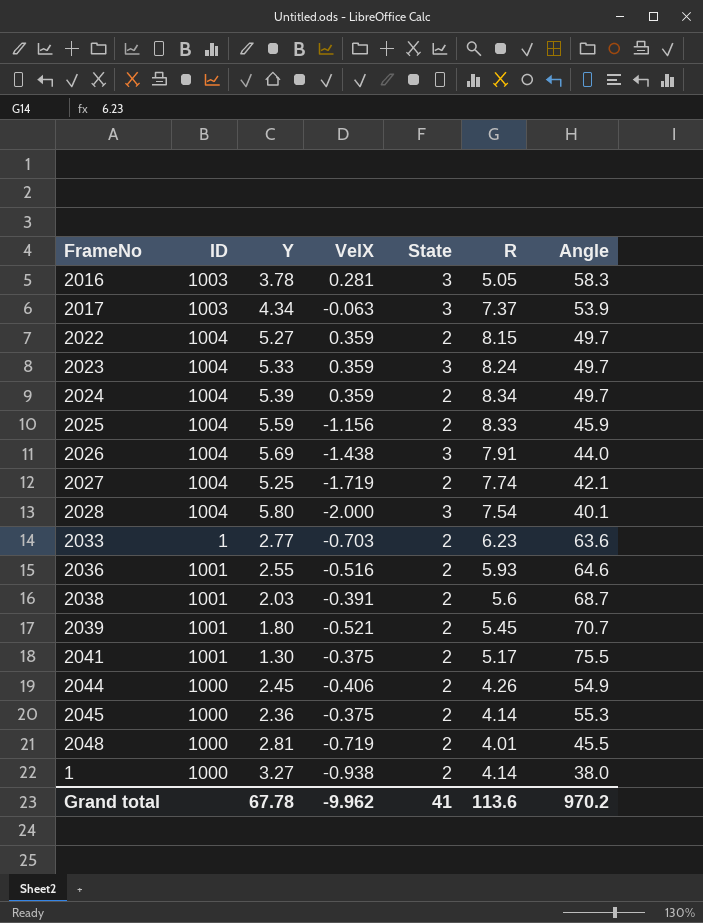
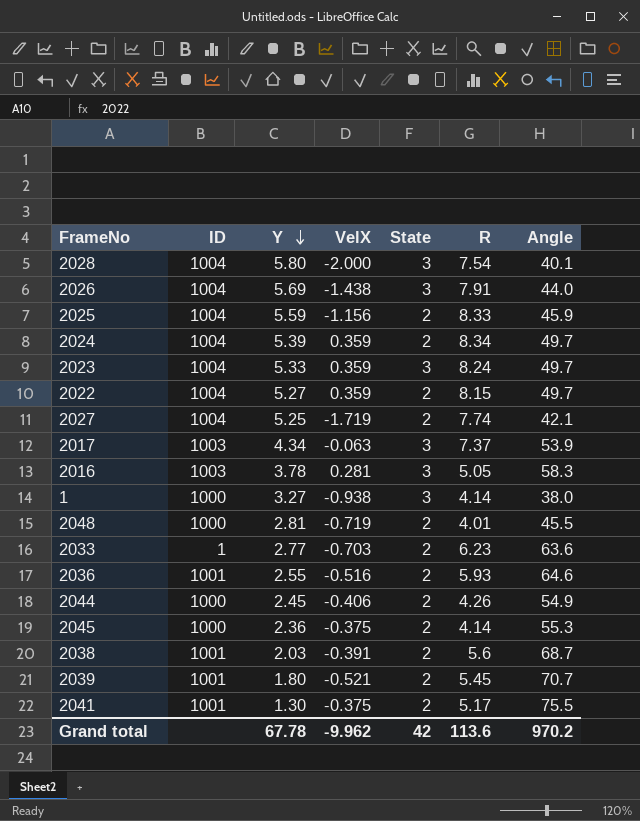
row order: none -> Y descending
1 | State: 2 -> 3
Grand total | State: 41 -> 42

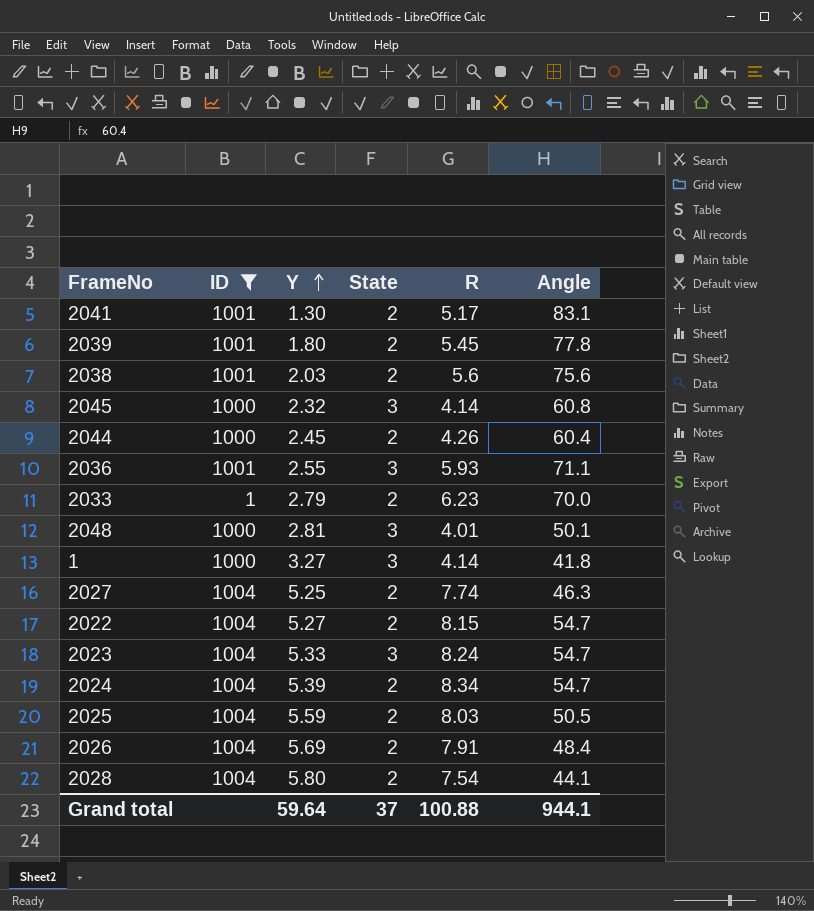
filter: none -> ID != 1003
row order: Y descending -> Y ascending
column VelX | position: 4 -> none
2041 | Angle: 75.5 -> 83.1
2039 | Angle: 70.7 -> 77.8
2038 | Angle: 68.7 -> 75.6
2045 | Y: 2.36 -> 2.32
2045 | State: 2 -> 3
2045 | Angle: 55.3 -> 60.8
2044 | Angle: 54.9 -> 60.4
2036 | State: 2 -> 3
2036 | Angle: 64.6 -> 71.1
2033 | Y: 2.77 -> 2.79
2033 | Angle: 63.6 -> 70.0
2048 | State: 2 -> 3
2048 | Angle: 45.5 -> 50.1
1 | Angle: 38.0 -> 41.8
2027 | Angle: 42.1 -> 46.3
2022 | Angle: 49.7 -> 54.7
2023 | Angle: 49.7 -> 54.7
2024 | Angle: 49.7 -> 54.7
2025 | R: 8.33 -> 8.03
2025 | Angle: 45.9 -> 50.5
2026 | State: 3 -> 2
2026 | Angle: 44.0 -> 48.4
2028 | State: 3 -> 2
2028 | Angle: 40.1 -> 44.1
Grand total | Y: 67.78 -> 59.64
Grand total | State: 42 -> 37
Grand total | R: 113.6 -> 100.88
Grand total | Angle: 970.2 -> 944.1

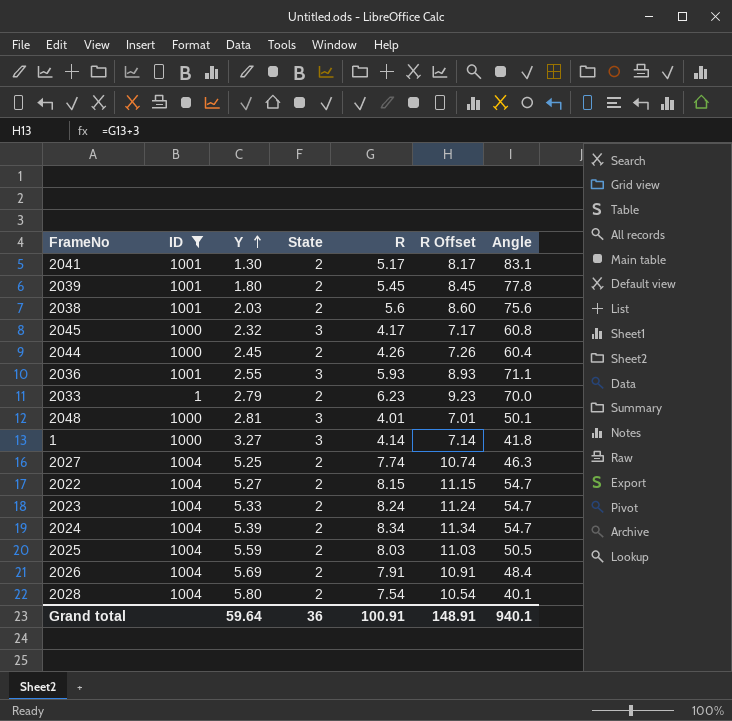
column R Offset | formula: none -> [R] + 3
2045 | R: 4.14 -> 4.17
2023 | State: 3 -> 2
2028 | Angle: 44.1 -> 40.1
Grand total | State: 37 -> 36
Grand total | R: 100.88 -> 100.91
Grand total | Angle: 944.1 -> 940.1

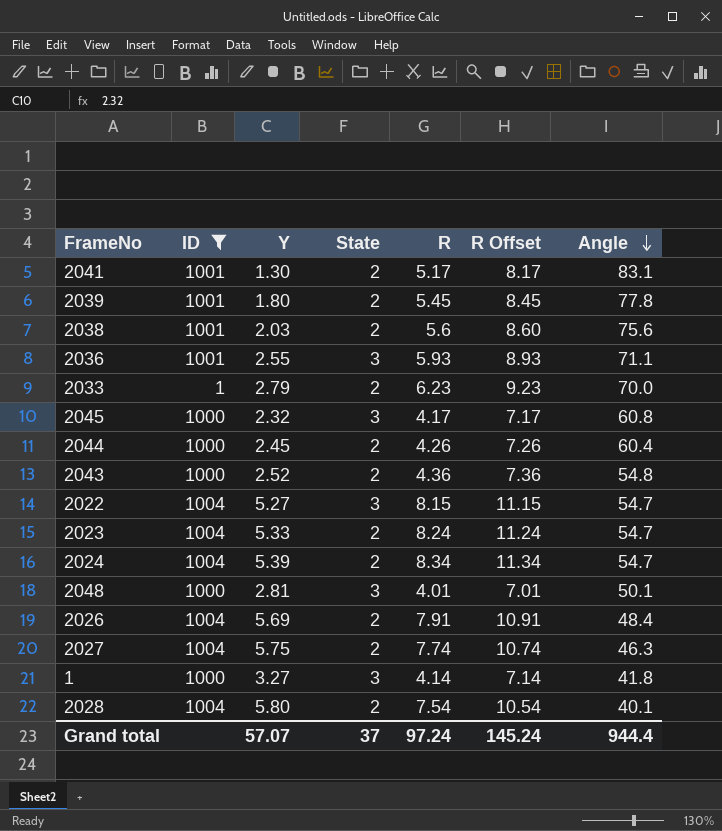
row order: Y ascending -> Angle descending
row 2025: 1004 | 5.59 | 2 | 8.03 | 11.03 | 50.5 -> none
row 2043: none -> 1000 | 2.52 | 2 | 4.36 | 7.36 | 54.8
2022 | State: 2 -> 3
2027 | Y: 5.25 -> 5.75
Grand total | Y: 59.64 -> 57.07
Grand total | State: 36 -> 37
Grand total | R: 100.91 -> 97.24
Grand total | R Offset: 148.91 -> 145.24
Grand total | Angle: 940.1 -> 944.4

